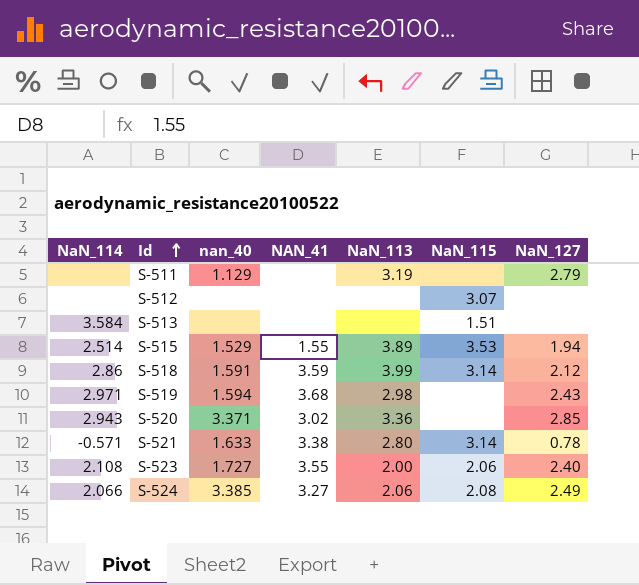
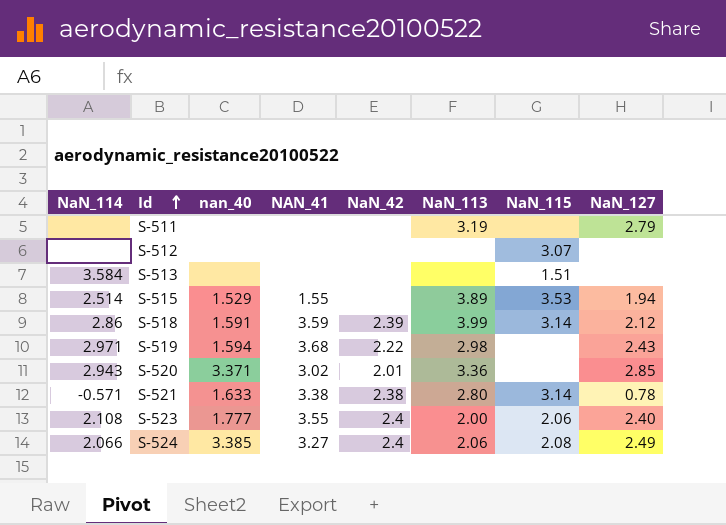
column NaN_42 | position: none -> 5
S-511 | nan_40: 1.129 -> none
S-523 | nan_40: 1.727 -> 1.777

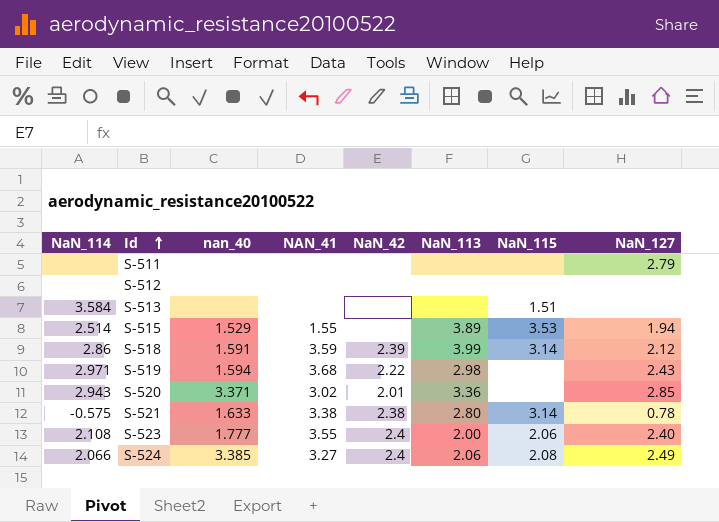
S-511 | NaN_113: 3.19 -> none
S-512 | NaN_115: 3.07 -> none
S-521 | NaN_114: -0.571 -> -0.575

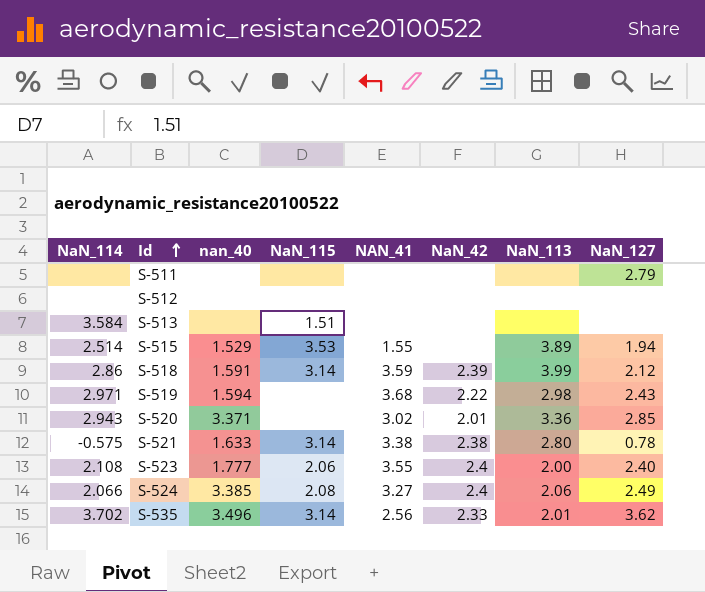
column NaN_115 | position: 7 -> 4
row S-535: none -> 3.702 | 3.496 | 3.14 | 2.56 | 2.33 | 2.01 | 3.62

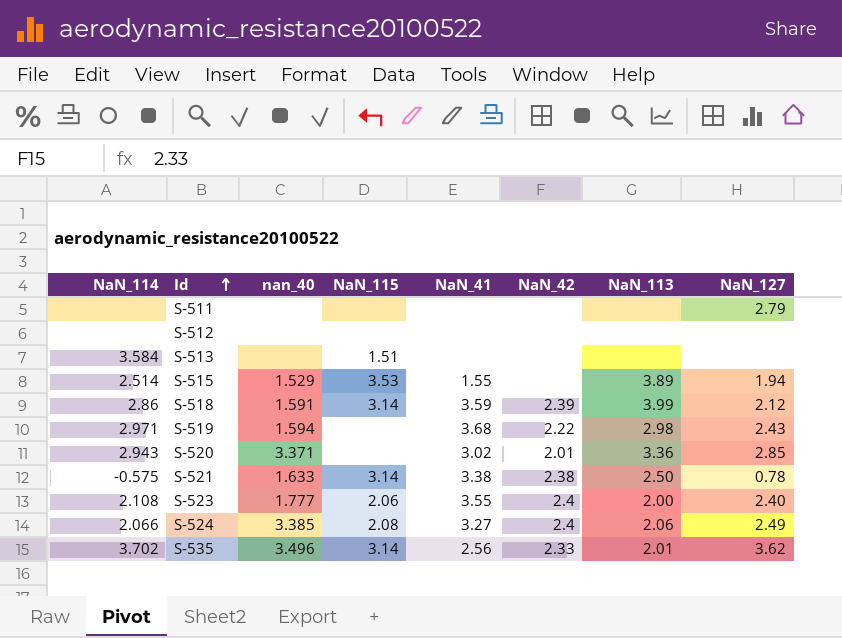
column name: NAN_41 -> NaN_41
S-521 | NaN_113: 2.80 -> 2.50

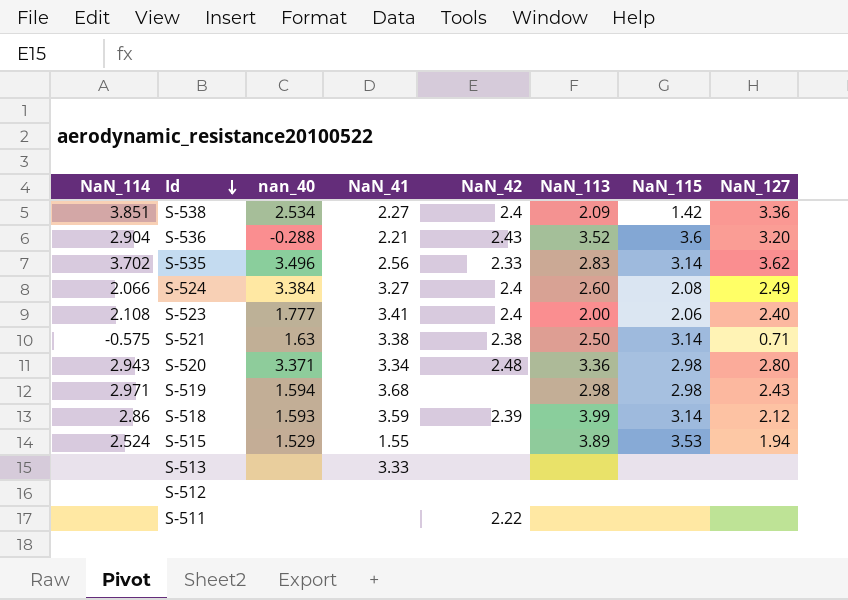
row order: Id ascending -> Id descending
column NaN_115 | position: 4 -> 7
row S-538: none -> 3.851 | 2.534 | 2.27 | 2.4 | 2.09 | 1.42 | 3.36
row S-536: none -> 2.904 | -0.288 | 2.21 | 2.43 | 3.52 | 3.6 | 3.20
S-535 | NaN_113: 2.01 -> 2.83
S-524 | nan_40: 3.385 -> 3.384
S-524 | NaN_113: 2.06 -> 2.60
S-523 | NaN_41: 3.55 -> 3.41
S-521 | nan_40: 1.633 -> 1.63
S-521 | NaN_127: 0.78 -> 0.71
S-520 | NaN_41: 3.02 -> 3.34
S-520 | NaN_42: 2.01 -> 2.48
S-520 | NaN_115: none -> 2.98
S-520 | NaN_127: 2.85 -> 2.80
S-519 | NaN_42: 2.22 -> none
S-519 | NaN_115: none -> 2.98
S-518 | nan_40: 1.591 -> 1.593
S-515 | NaN_114: 2.514 -> 2.524
S-513 | NaN_114: 3.584 -> none
S-513 | NaN_41: none -> 3.33
S-513 | NaN_115: 1.51 -> none
S-511 | NaN_42: none -> 2.22
S-511 | NaN_127: 2.79 -> none

